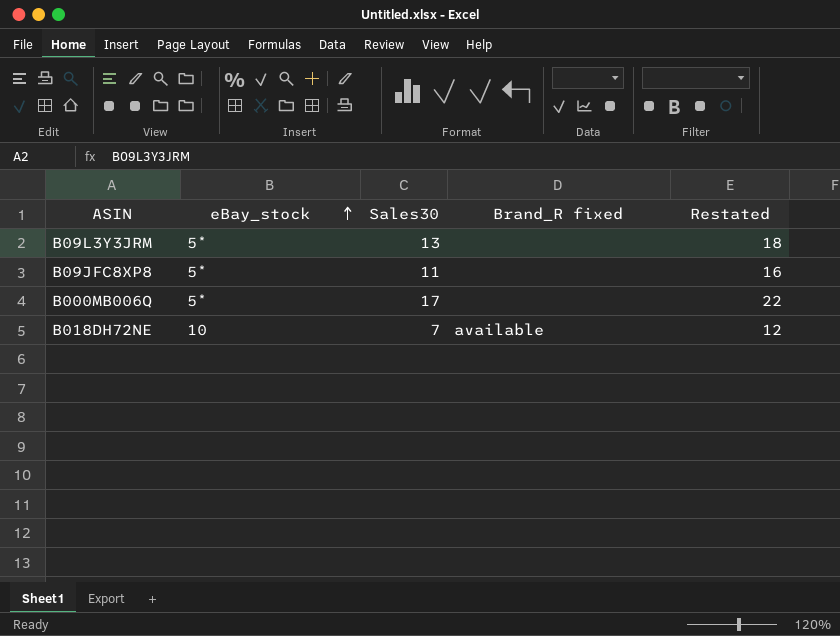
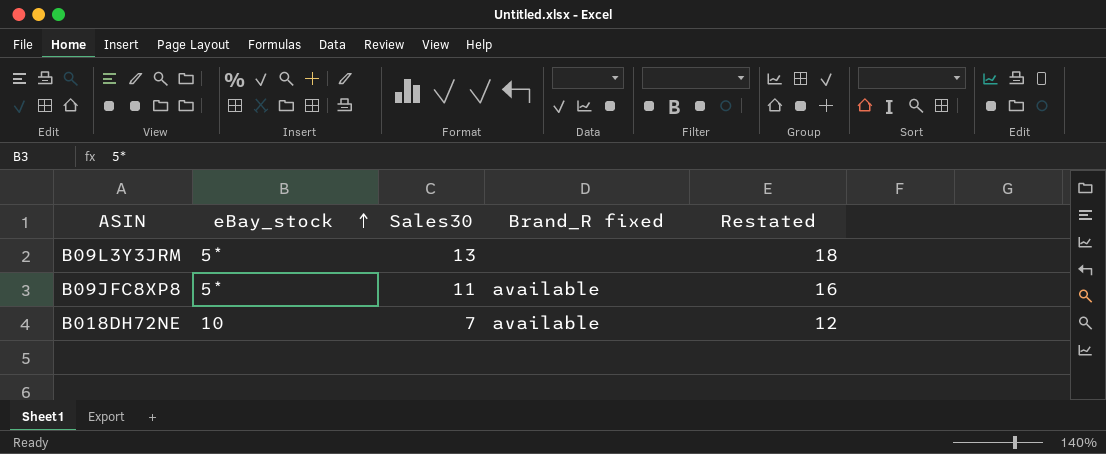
row B000MB006Q: 5* | 17 | none | 22 -> none
B09JFC8XP8 | Brand_R fixed: none -> available

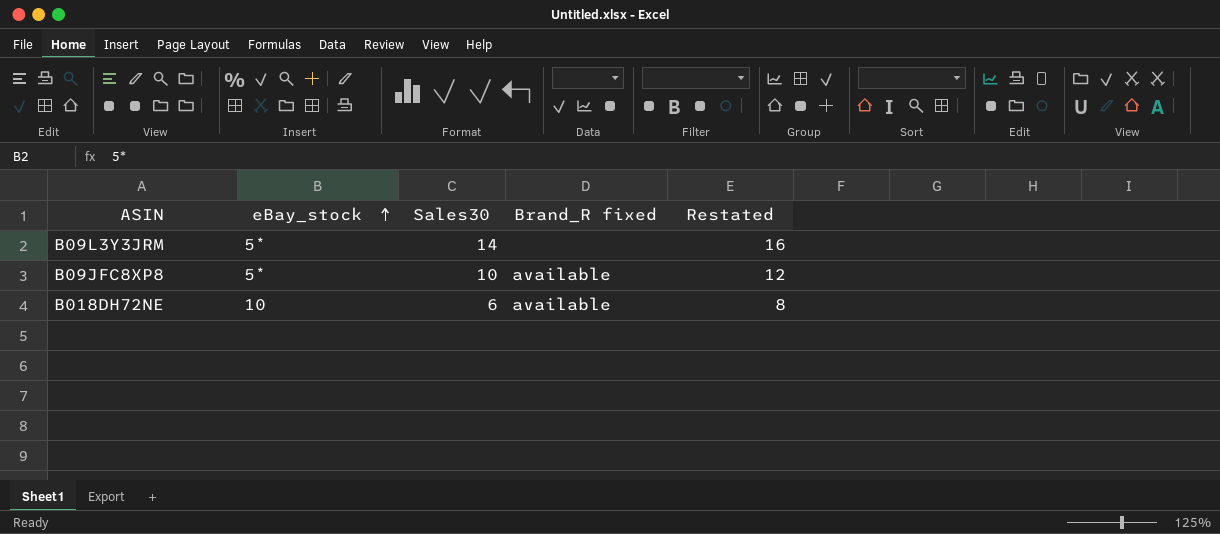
column Restated | formula: [Sales30] + 5 -> [Sales30] + 2
B09L3Y3JRM | Sales30: 13 -> 14
B09JFC8XP8 | Sales30: 11 -> 10
B018DH72NE | Sales30: 7 -> 6

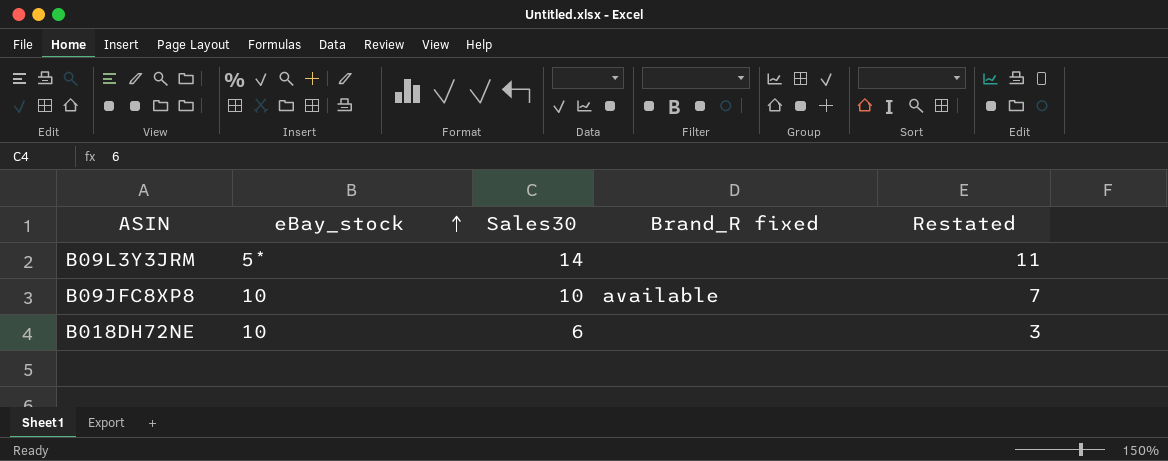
column Restated | formula: [Sales30] + 2 -> [Sales30] - 3
B09JFC8XP8 | eBay_stock: 5* -> 10
B018DH72NE | Brand_R fixed: available -> none

